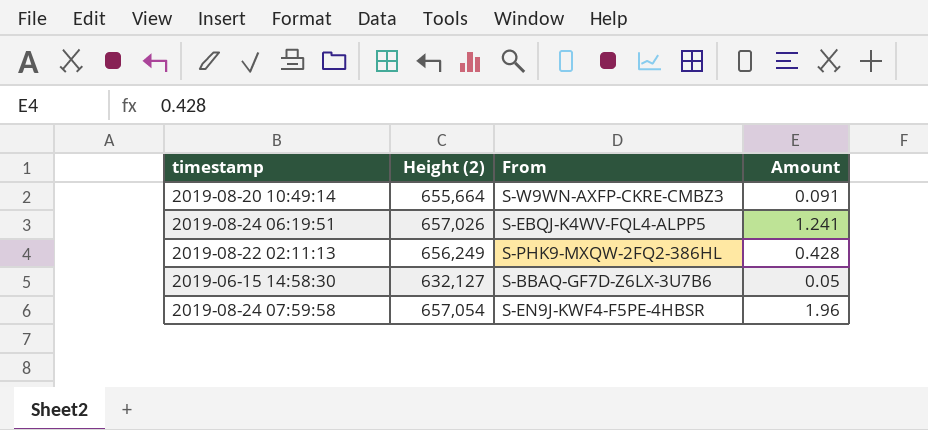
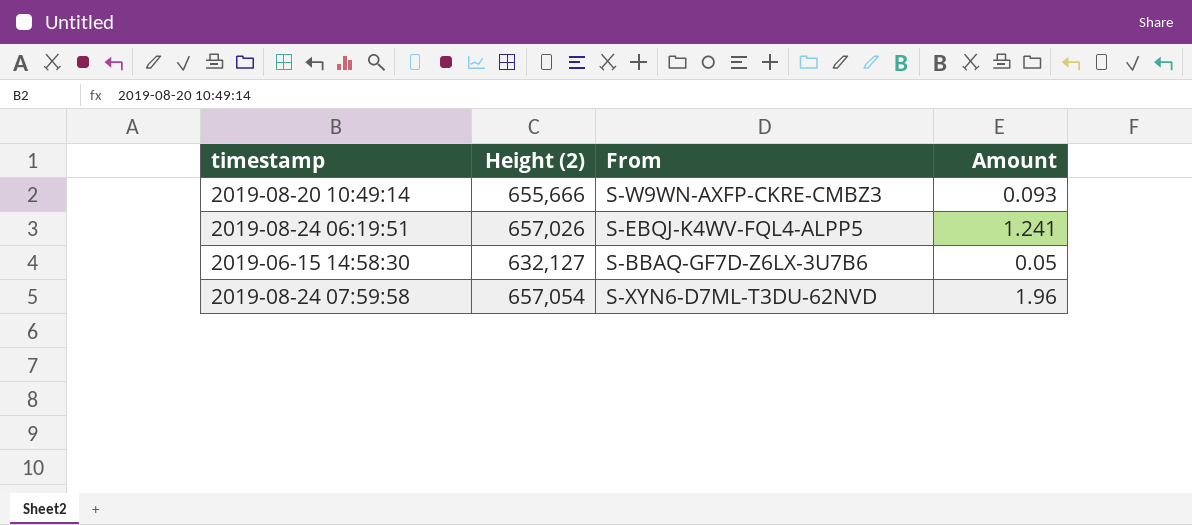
row 2019-08-22 02:11:13: 656,249 | S-PHK9-MXQW-2FQ2-386HL | 0.428 -> none
2019-08-20 10:49:14 | Height (2): 655,664 -> 655,666
2019-08-20 10:49:14 | Amount: 0.091 -> 0.093
2019-08-24 07:59:58 | From: S-EN9J-KWF4-F5PE-4HBSR -> S-XYN6-D7ML-T3DU-62NVD

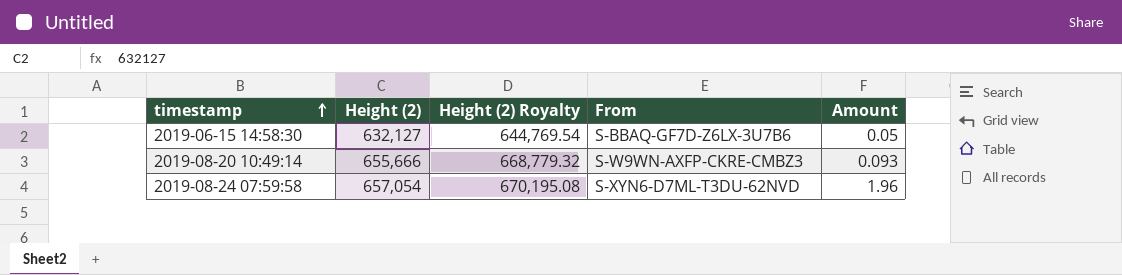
row order: none -> timestamp ascending
column Height (2) Royalty | formula: none -> [Height (2)] * 1.02
row 2019-08-24 06:19:51: 657,026 | S-EBQJ-K4WV-FQL4-ALPP5 | 1.241 -> none

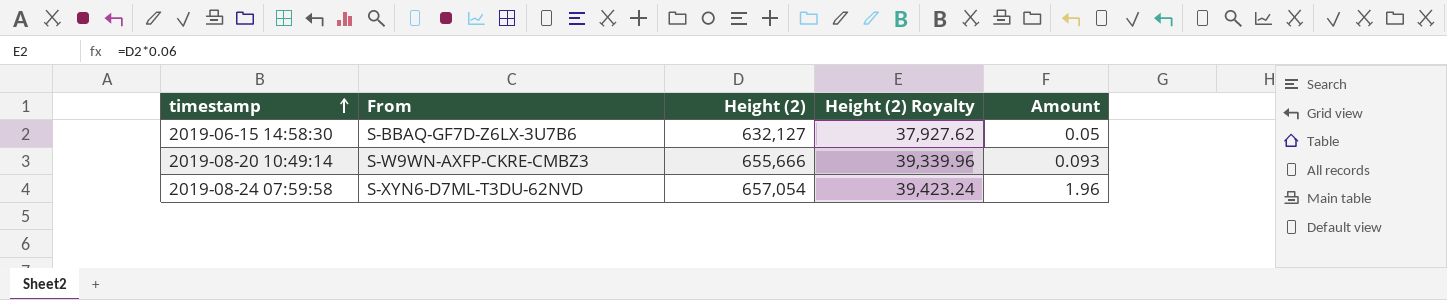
column From | position: 4 -> 2
column Height (2) Royalty | formula: [Height (2)] * 1.02 -> [Height (2)] * 0.06

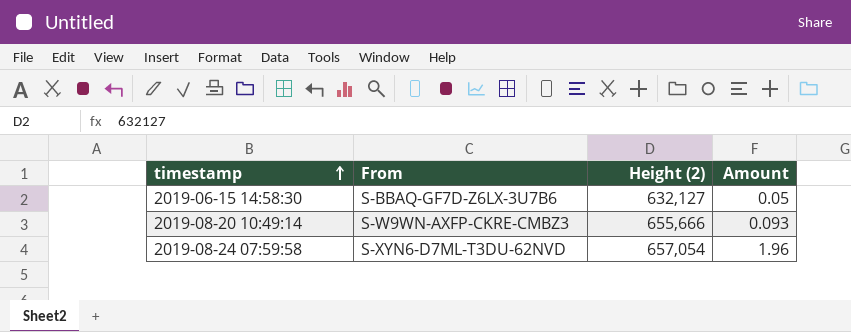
column Height (2) Royalty | formula: [Height (2)] * 0.06 -> none

